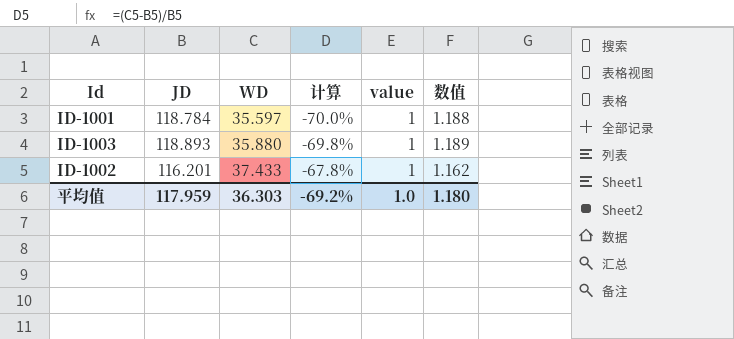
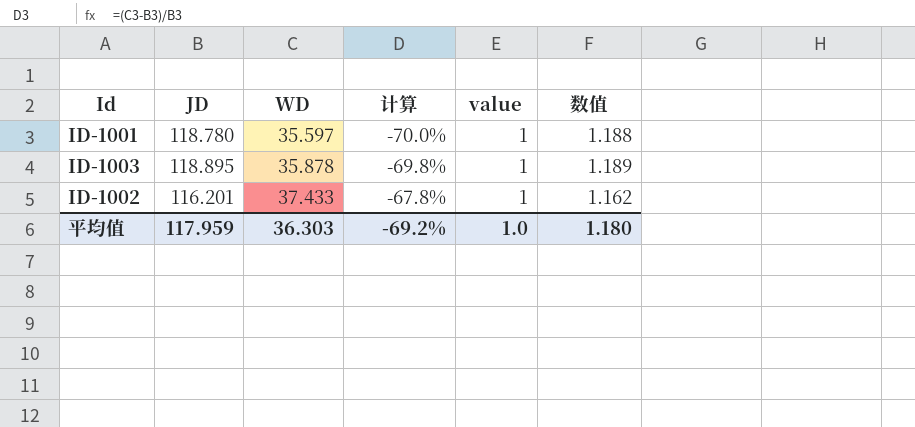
ID-1001 | JD: 118.784 -> 118.780
ID-1003 | JD: 118.893 -> 118.895
ID-1003 | WD: 35.880 -> 35.878

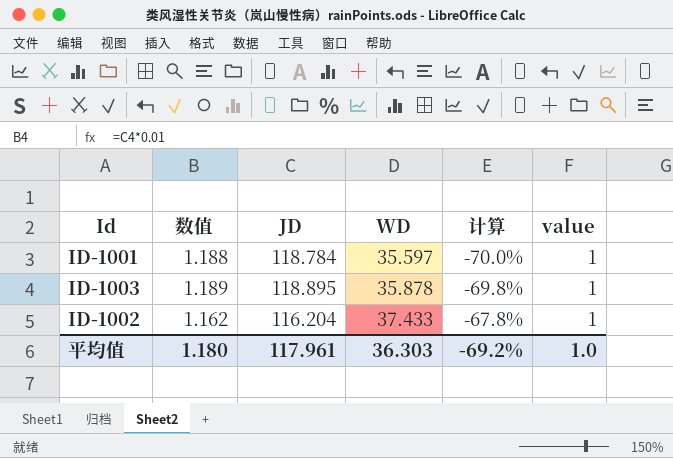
column 数值 | position: 6 -> 2
ID-1001 | JD: 118.780 -> 118.784
ID-1002 | JD: 116.201 -> 116.204
平均值 | JD: 117.959 -> 117.961

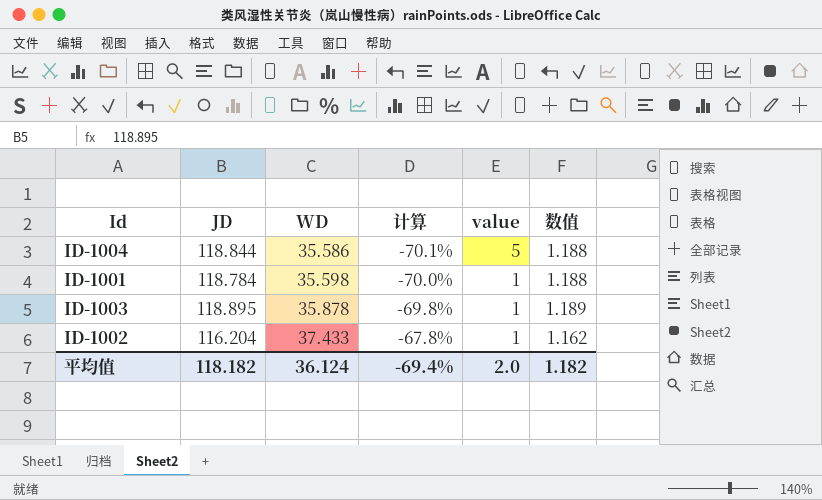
column 数值 | position: 2 -> 6
row ID-1004: none -> 118.844 | 35.586 | -70.1% | 5 | 1.188
ID-1001 | WD: 35.597 -> 35.598
平均值 | JD: 117.961 -> 118.182
平均值 | WD: 36.303 -> 36.124
平均值 | 计算: -69.2% -> -69.4%
平均值 | value: 1.0 -> 2.0
平均值 | 数值: 1.180 -> 1.182

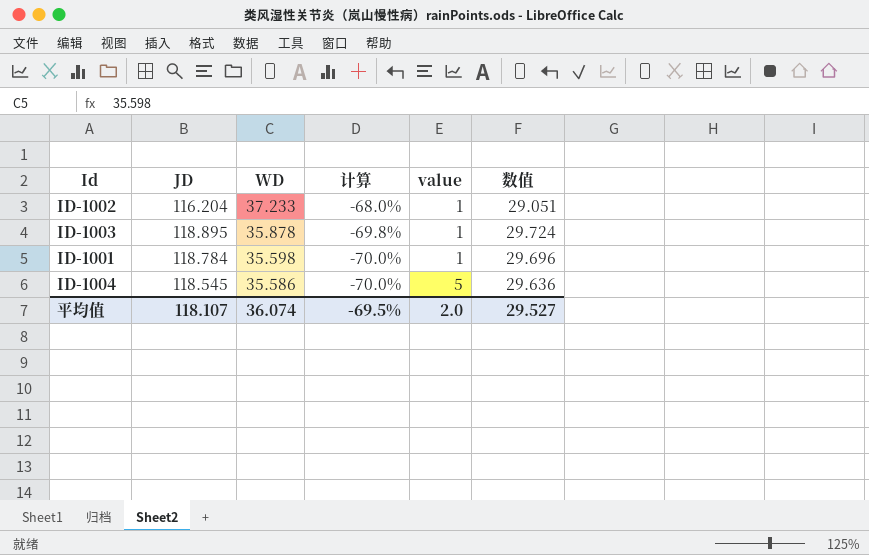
row order: WD ascending -> WD descending
column 数值 | formula: [JD] * 0.01 -> [JD] * 0.25
ID-1002 | WD: 37.433 -> 37.233
ID-1002 | 计算: -67.8% -> -68.0%
ID-1004 | JD: 118.844 -> 118.545
ID-1004 | 计算: -70.1% -> -70.0%
平均值 | JD: 118.182 -> 118.107
平均值 | WD: 36.124 -> 36.074
平均值 | 计算: -69.4% -> -69.5%
平均值 | 数值: 1.182 -> 29.527

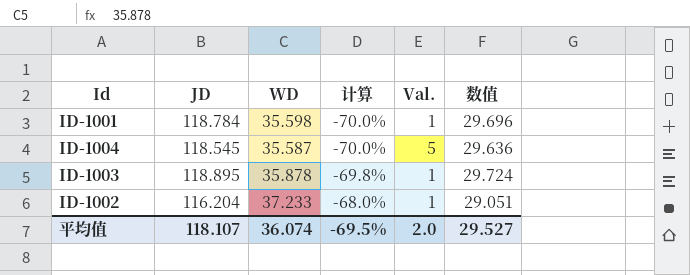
row order: WD descending -> 计算 ascending
column name: value -> Val.
ID-1004 | WD: 35.586 -> 35.587

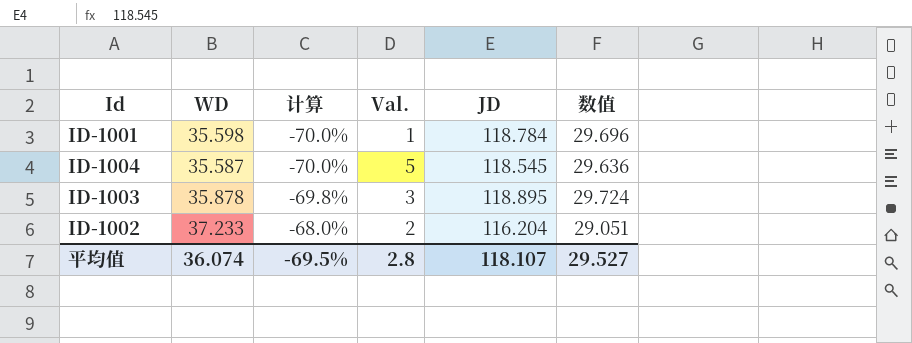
column JD | position: 2 -> 5
ID-1003 | Val.: 1 -> 3
ID-1002 | Val.: 1 -> 2
平均值 | Val.: 2.0 -> 2.8

